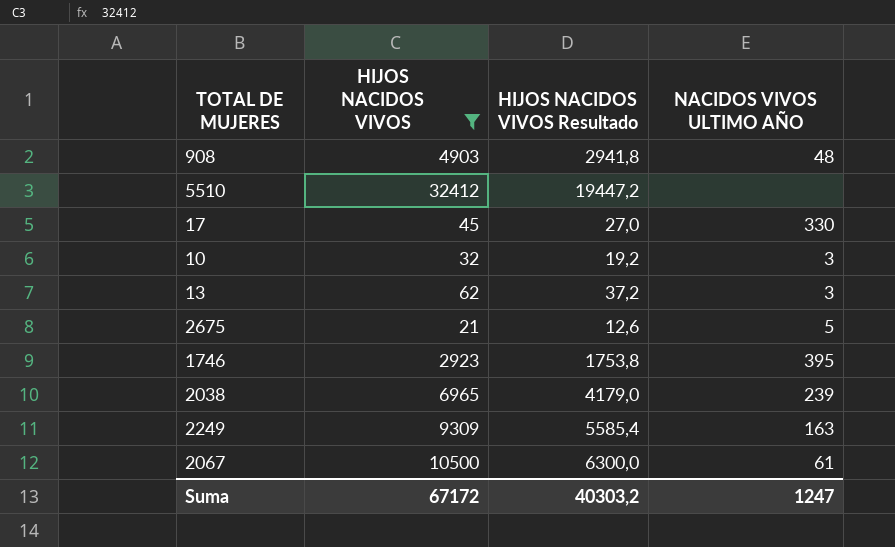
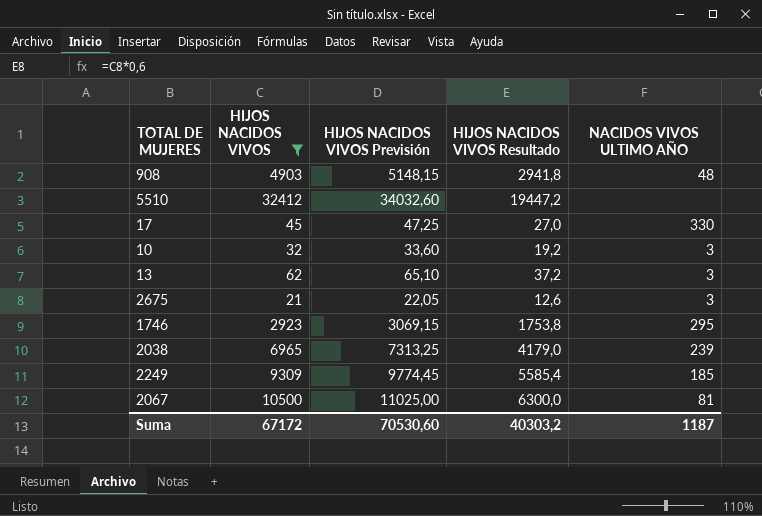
column HIJOS NACIDOS VIVOS Previsión | formula: none -> [HIJOS NACIDOS VIVOS] * 1,05
2675 | NACIDOS VIVOS ULTIMO AÑO: 5 -> 3
1746 | NACIDOS VIVOS ULTIMO AÑO: 395 -> 295
2249 | NACIDOS VIVOS ULTIMO AÑO: 163 -> 185
2067 | NACIDOS VIVOS ULTIMO AÑO: 61 -> 81
Suma | NACIDOS VIVOS ULTIMO AÑO: 1247 -> 1187

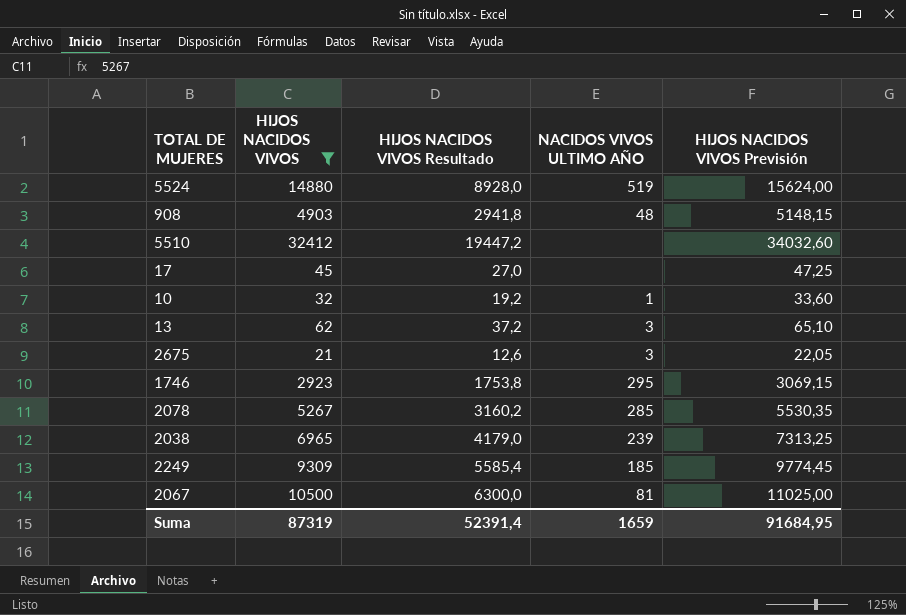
column HIJOS NACIDOS VIVOS Previsión | position: 3 -> 5
row 5524: none -> 14880 | 8928,0 | 519 | 15624,00
17 | NACIDOS VIVOS ULTIMO AÑO: 330 -> none
10 | NACIDOS VIVOS ULTIMO AÑO: 3 -> 1
row 2078: none -> 5267 | 3160,2 | 285 | 5530,35
Suma | HIJOS NACIDOS VIVOS: 67172 -> 87319
Suma | HIJOS NACIDOS VIVOS Resultado: 40303,2 -> 52391,4
Suma | NACIDOS VIVOS ULTIMO AÑO: 1187 -> 1659
Suma | HIJOS NACIDOS VIVOS Previsión: 70530,60 -> 91684,95

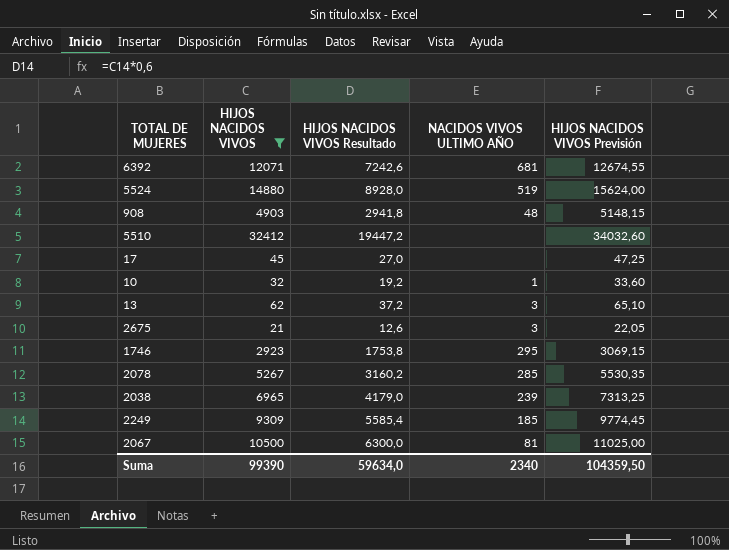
row 6392: none -> 12071 | 7242,6 | 681 | 12674,55
Suma | HIJOS NACIDOS VIVOS: 87319 -> 99390
Suma | HIJOS NACIDOS VIVOS Resultado: 52391,4 -> 59634,0
Suma | NACIDOS VIVOS ULTIMO AÑO: 1659 -> 2340
Suma | HIJOS NACIDOS VIVOS Previsión: 91684,95 -> 104359,50

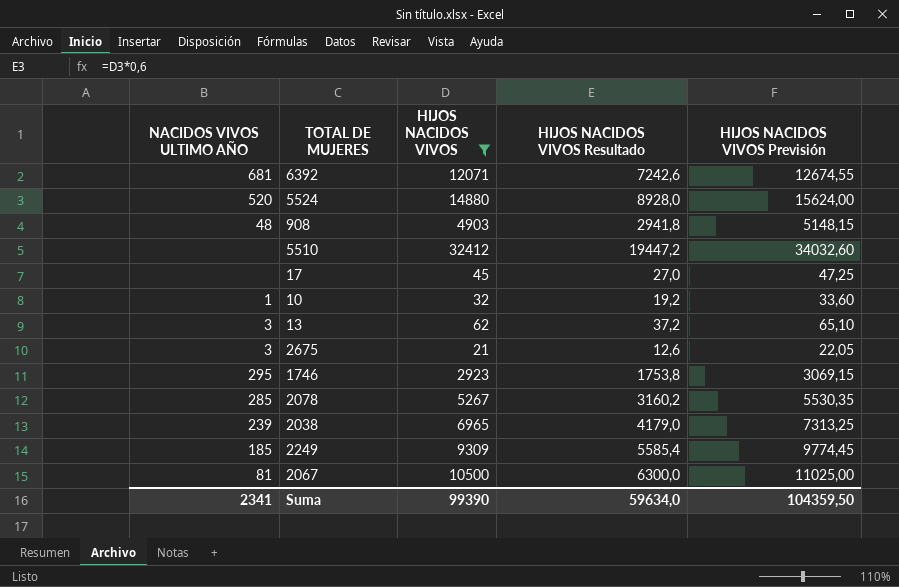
column NACIDOS VIVOS ULTIMO AÑO | position: 4 -> 1
5524 | NACIDOS VIVOS ULTIMO AÑO: 519 -> 520
Suma | NACIDOS VIVOS ULTIMO AÑO: 2340 -> 2341

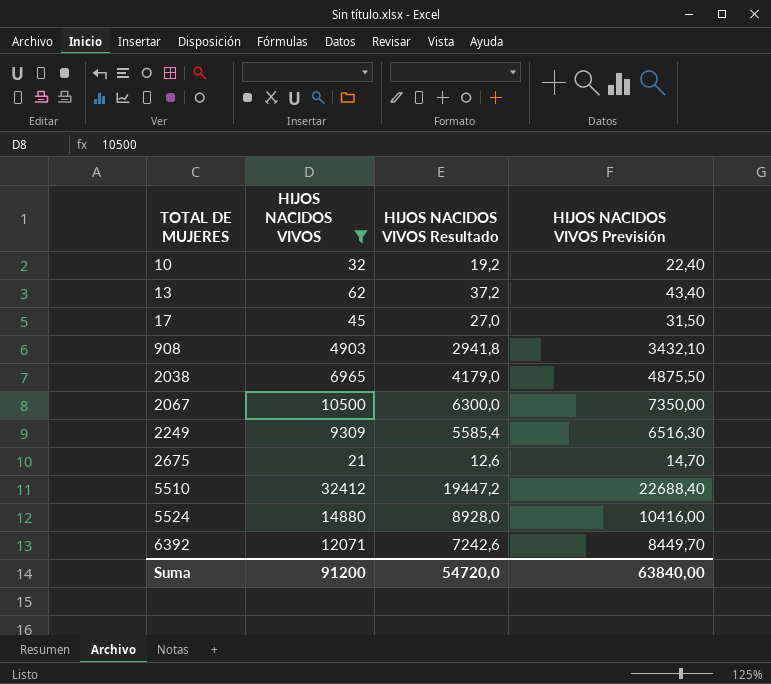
row order: none -> TOTAL DE MUJERES ascending
column NACIDOS VIVOS ULTIMO AÑO | position: 1 -> none
column HIJOS NACIDOS VIVOS Previsión | formula: [HIJOS NACIDOS VIVOS] * 1,05 -> [HIJOS NACIDOS VIVOS] * 0,7
row 1746: 295 | 2923 | 1753,8 | 3069,15 -> none
row 2078: 285 | 5267 | 3160,2 | 5530,35 -> none
Suma | HIJOS NACIDOS VIVOS: 99390 -> 91200
Suma | HIJOS NACIDOS VIVOS Resultado: 59634,0 -> 54720,0
Suma | HIJOS NACIDOS VIVOS Previsión: 104359,50 -> 63840,00

